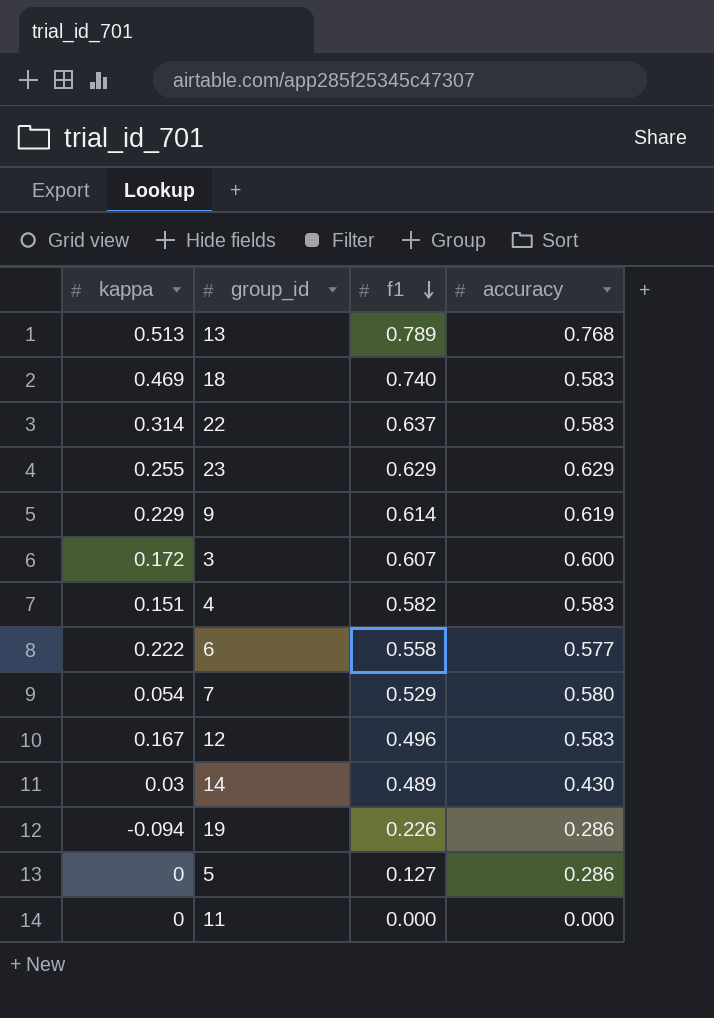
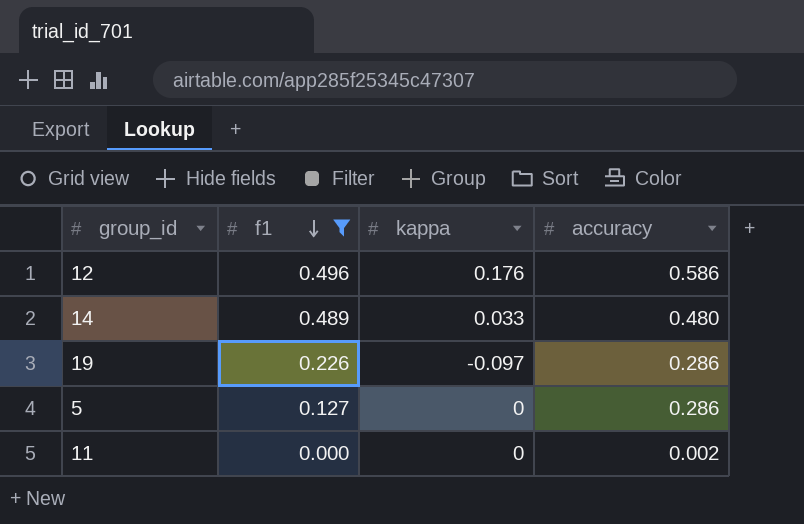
filter: none -> f1 <= 0.496
column kappa | position: 1 -> 3
12 | kappa: 0.167 -> 0.176
12 | accuracy: 0.583 -> 0.586
14 | kappa: 0.03 -> 0.033
14 | accuracy: 0.430 -> 0.480
19 | kappa: -0.094 -> -0.097
11 | accuracy: 0.000 -> 0.002

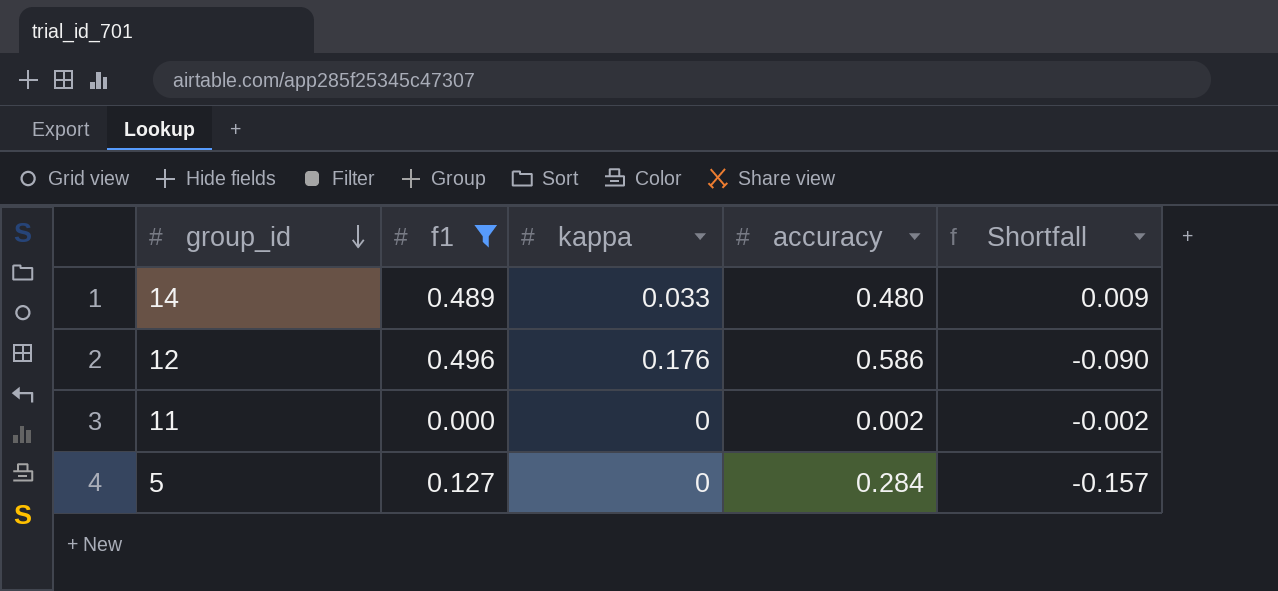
row order: f1 descending -> group_id descending
column Shortfall | formula: none -> [f1] - [accuracy]
row 19: 0.226 | -0.097 | 0.286 -> none
5 | accuracy: 0.286 -> 0.284

